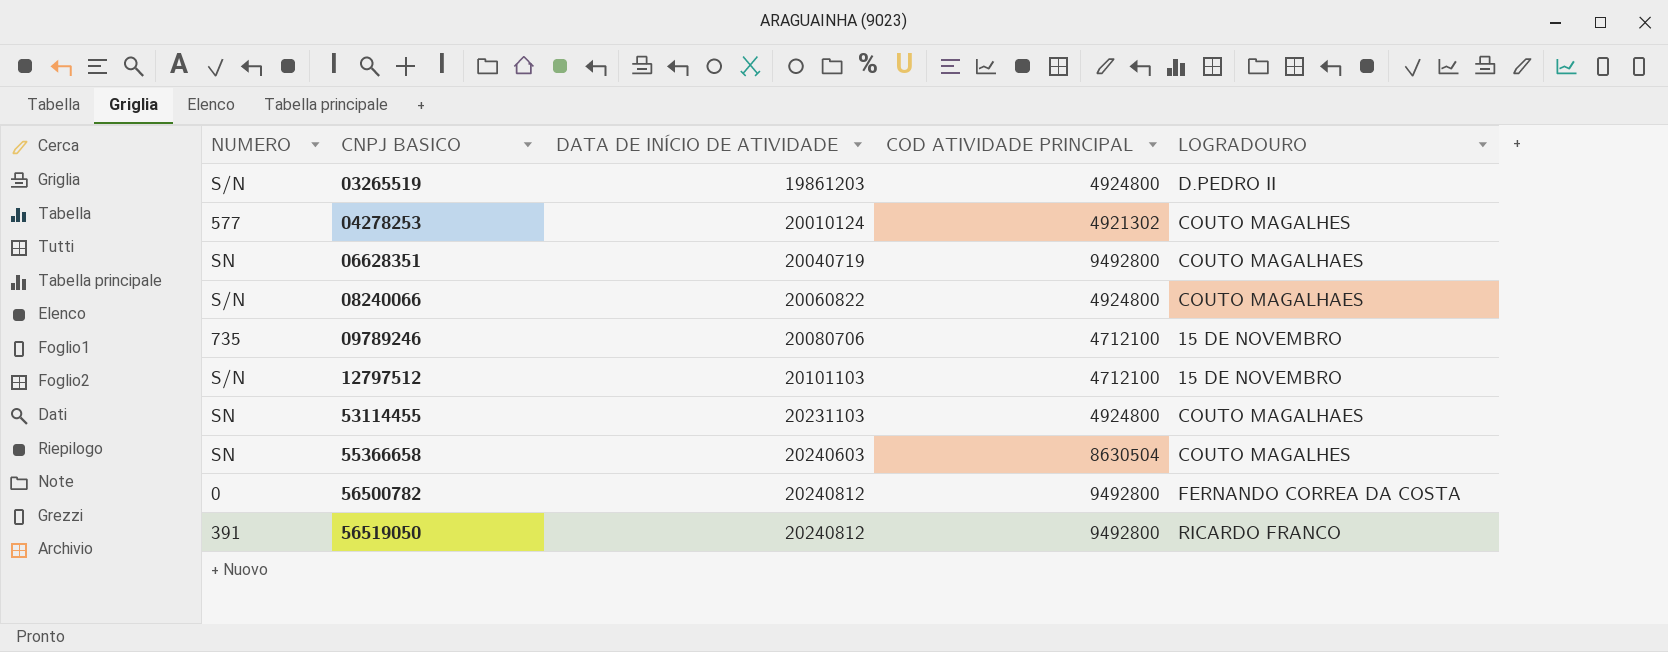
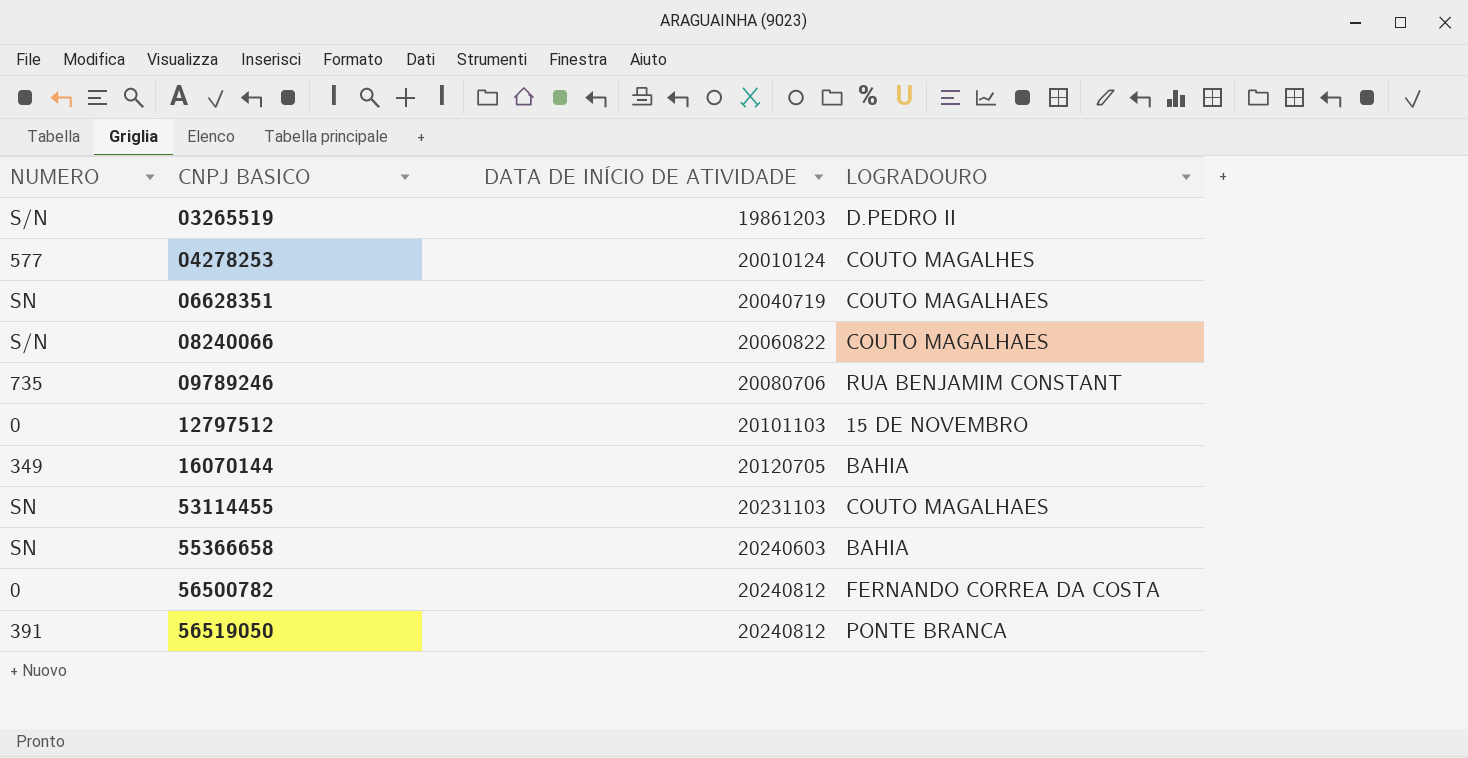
column COD ATIVIDADE PRINCIPAL | position: 4 -> none
09789246 | LOGRADOURO: 15 DE NOVEMBRO -> RUA BENJAMIM CONSTANT
12797512 | NUMERO: S/N -> 0
row 16070144: none -> 349 | 20120705 | BAHIA
55366658 | LOGRADOURO: COUTO MAGALHES -> BAHIA
56519050 | LOGRADOURO: RICARDO FRANCO -> PONTE BRANCA

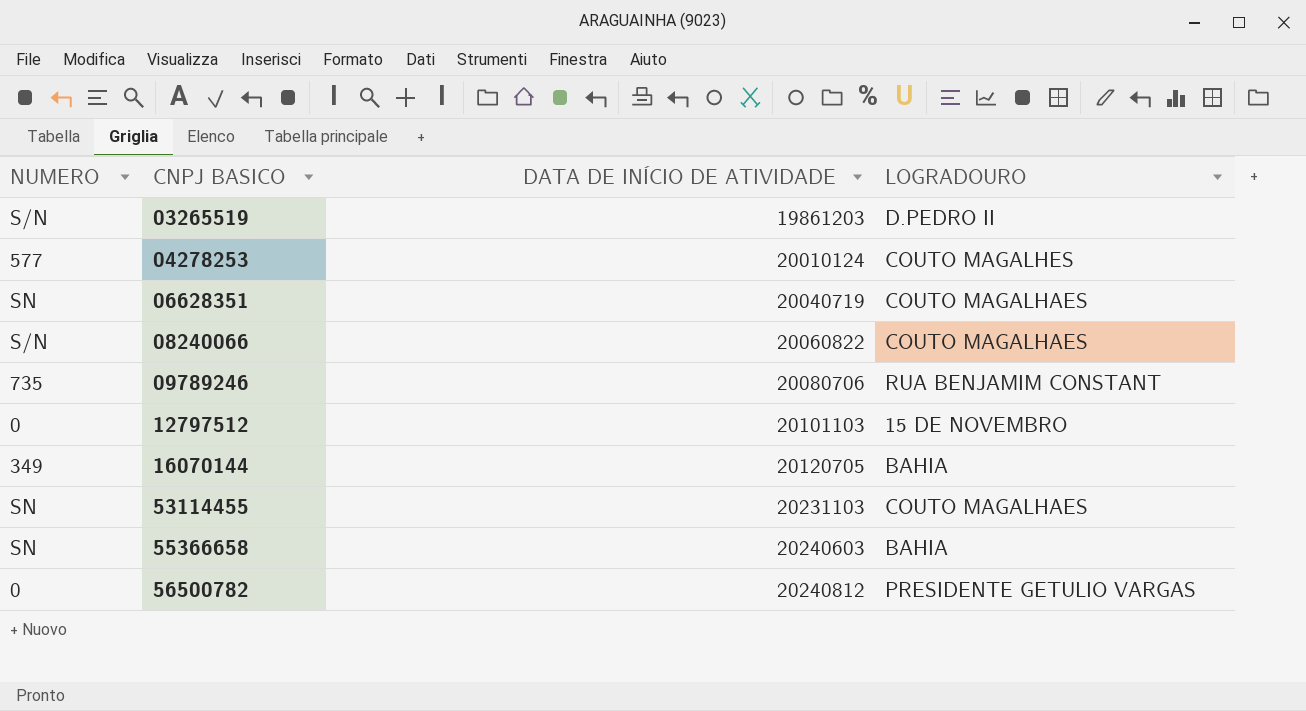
row 56519050: 391 | 20240812 | PONTE BRANCA -> none
56500782 | LOGRADOURO: FERNANDO CORREA DA COSTA -> PRESIDENTE GETULIO VARGAS

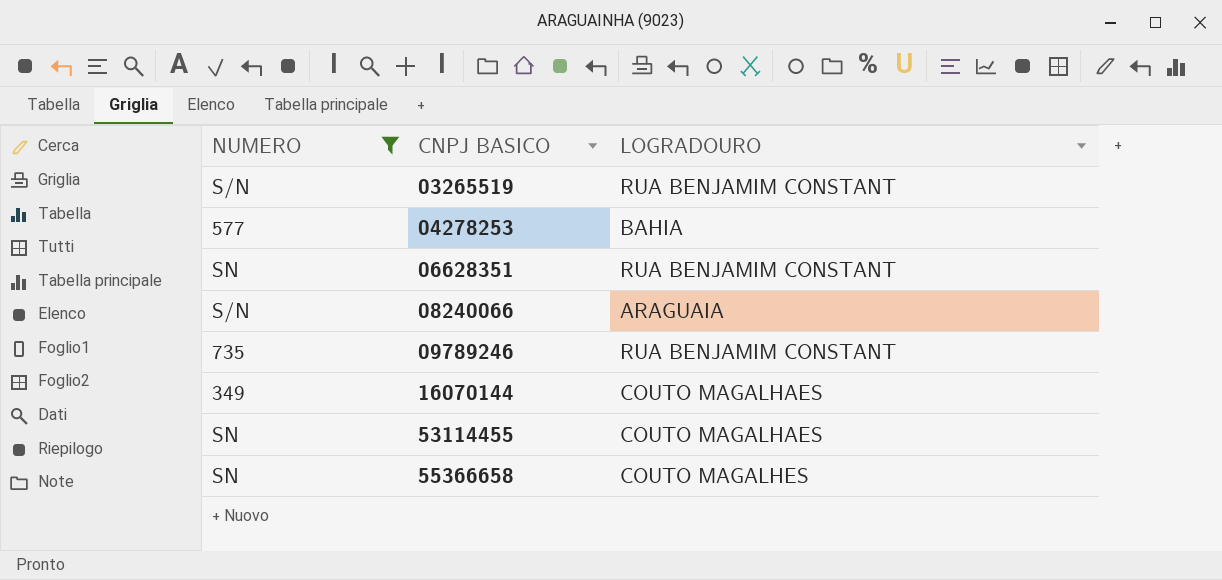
filter: none -> NUMERO != 0
column DATA DE INÍCIO DE ATIVIDADE | position: 3 -> none
03265519 | LOGRADOURO: D.PEDRO II -> RUA BENJAMIM CONSTANT
04278253 | LOGRADOURO: COUTO MAGALHES -> BAHIA
06628351 | LOGRADOURO: COUTO MAGALHAES -> RUA BENJAMIM CONSTANT
08240066 | LOGRADOURO: COUTO MAGALHAES -> ARAGUAIA
16070144 | LOGRADOURO: BAHIA -> COUTO MAGALHAES
55366658 | LOGRADOURO: BAHIA -> COUTO MAGALHES

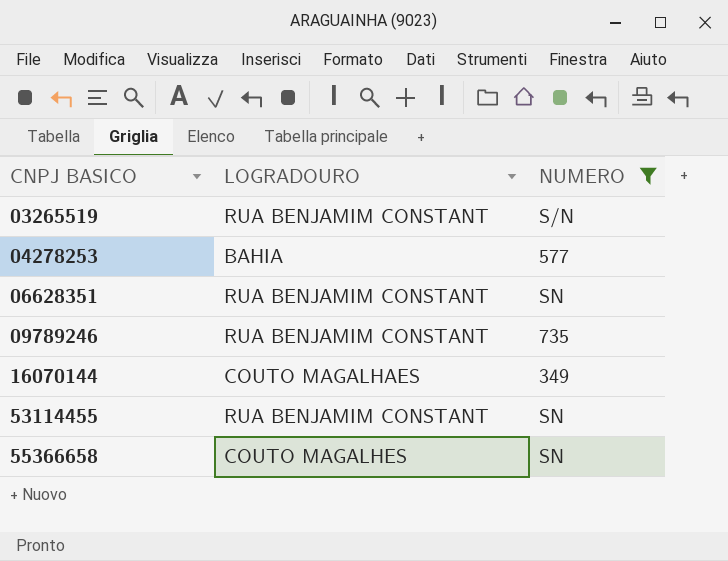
column NUMERO | position: 1 -> 3
row 08240066: S/N | ARAGUAIA -> none
53114455 | LOGRADOURO: COUTO MAGALHAES -> RUA BENJAMIM CONSTANT

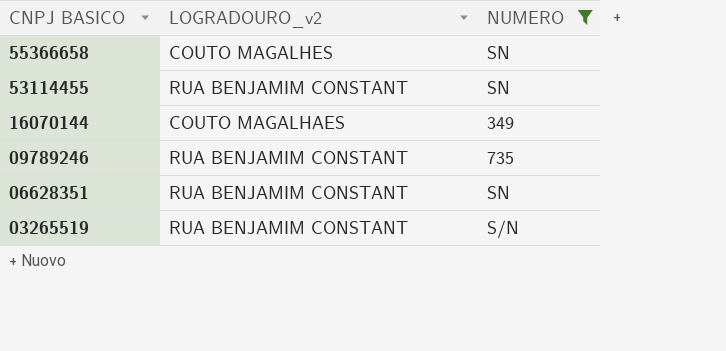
row order: CNPJ BASICO ascending -> CNPJ BASICO descending
column name: LOGRADOURO -> LOGRADOURO_v2
row 04278253: BAHIA | 577 -> none

